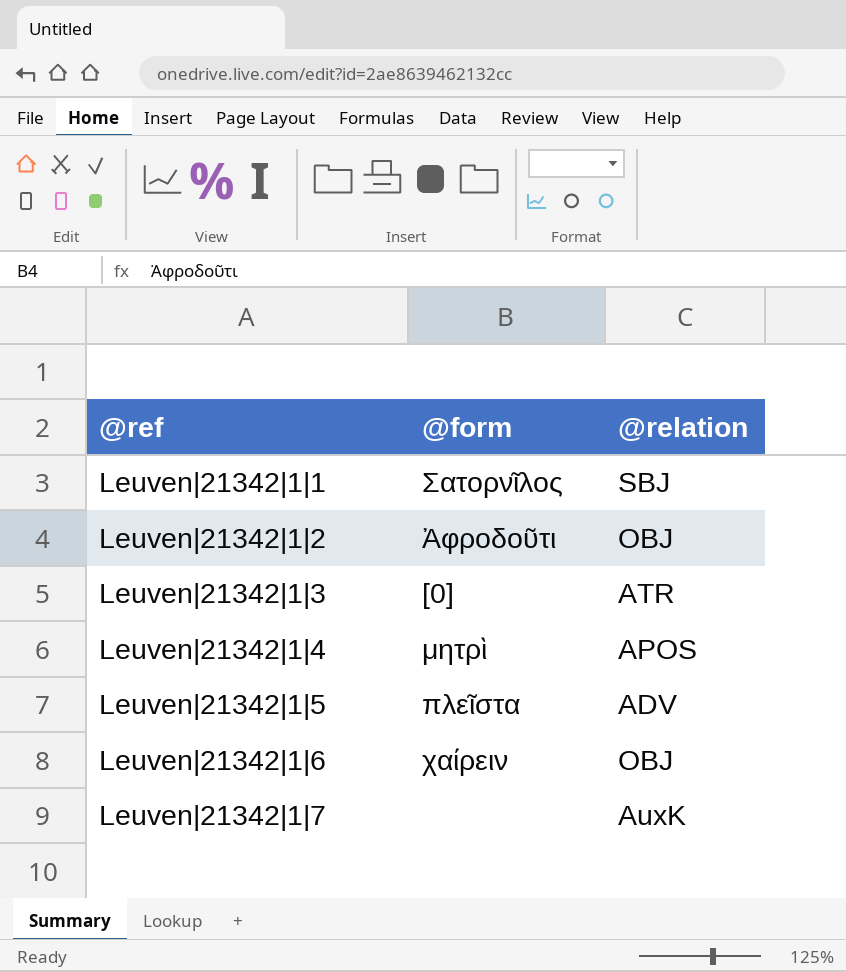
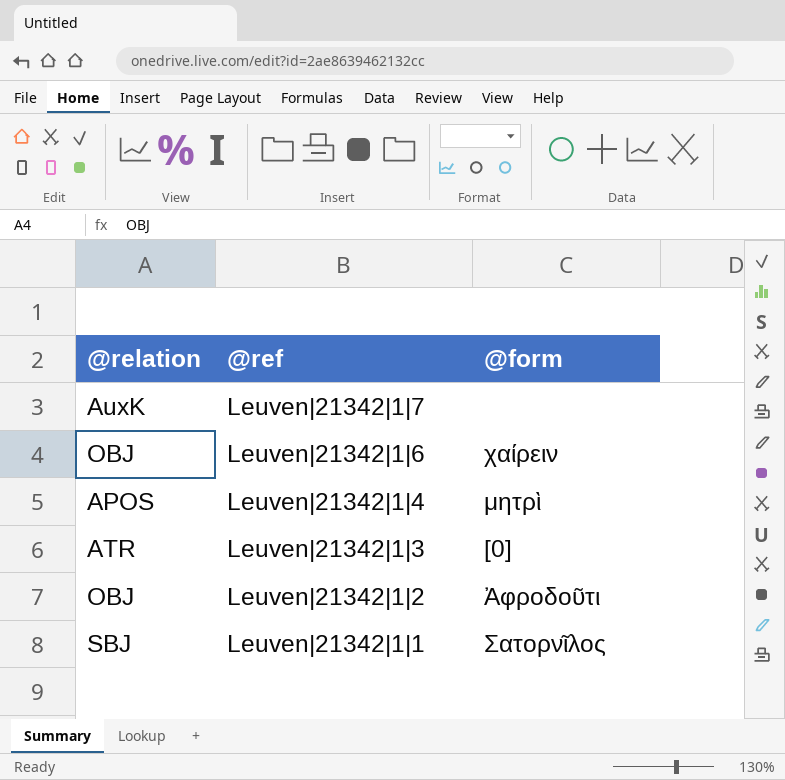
row order: @ref ascending -> @ref descending
column @relation | position: 3 -> 1
row Leuven|21342|1|5: πλεῖστα | ADV -> none

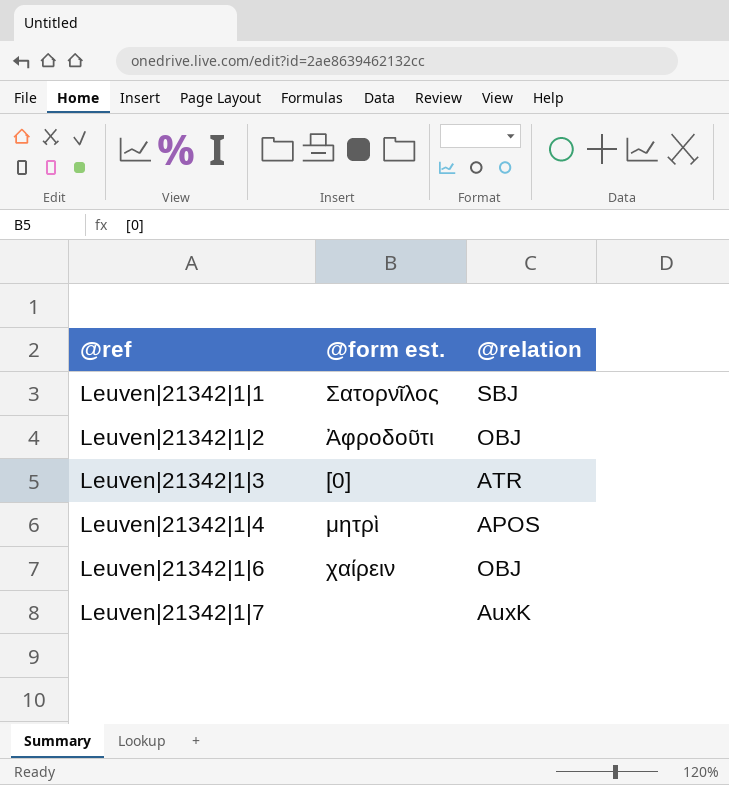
row order: @ref descending -> @ref ascending
column name: @form -> @form est.
column @relation | position: 1 -> 3

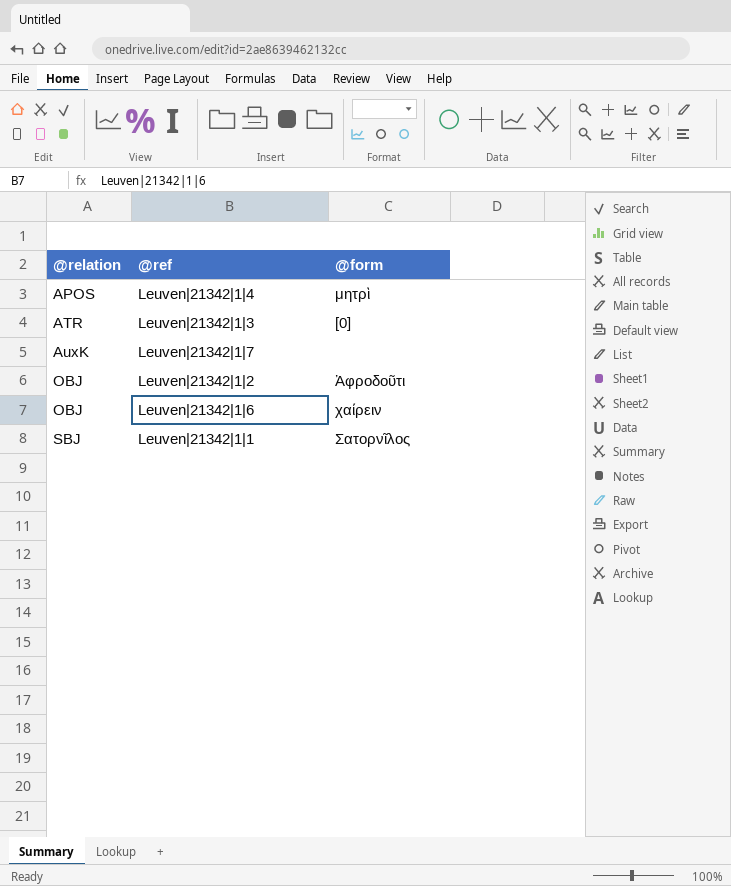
row order: @ref ascending -> @relation ascending
column @relation | position: 3 -> 1
column name: @form est. -> @form

